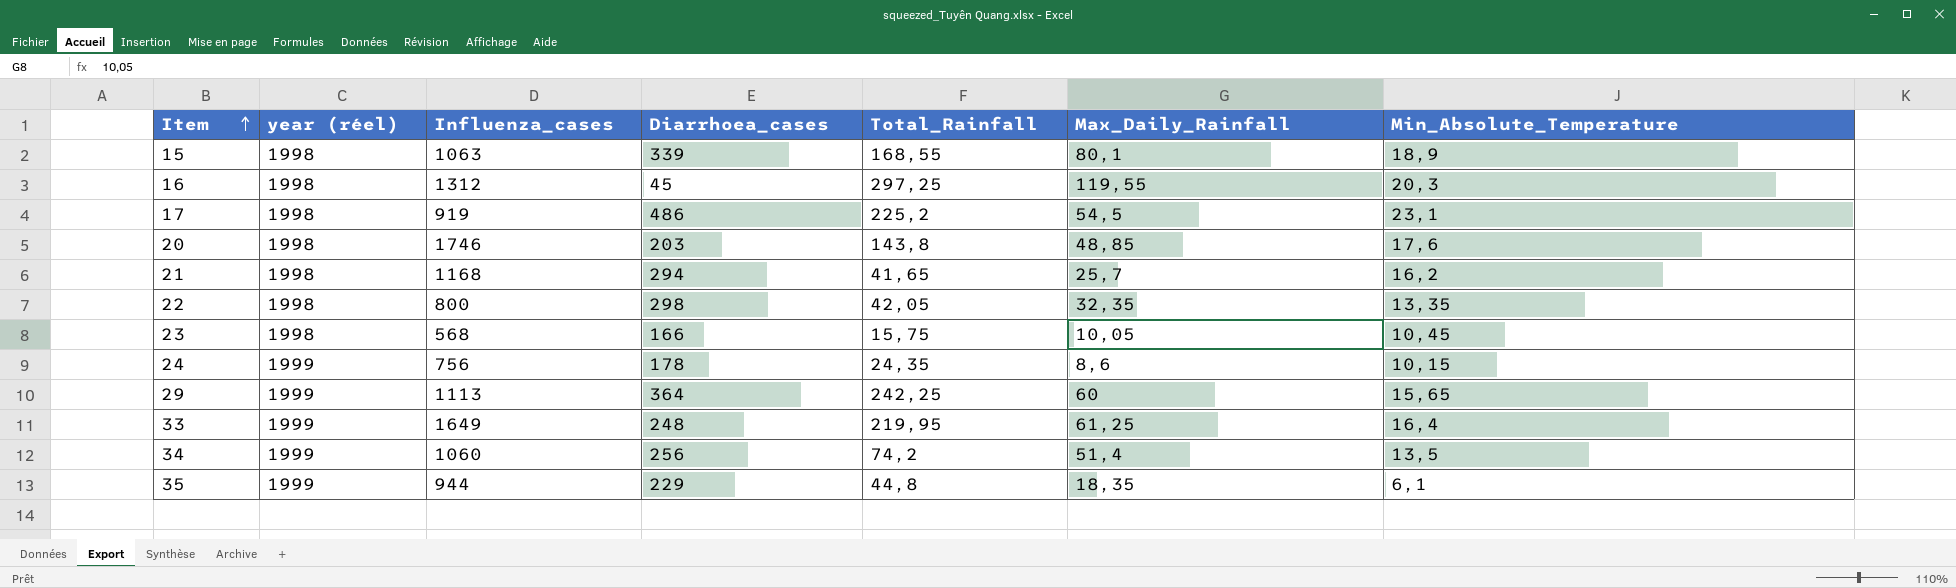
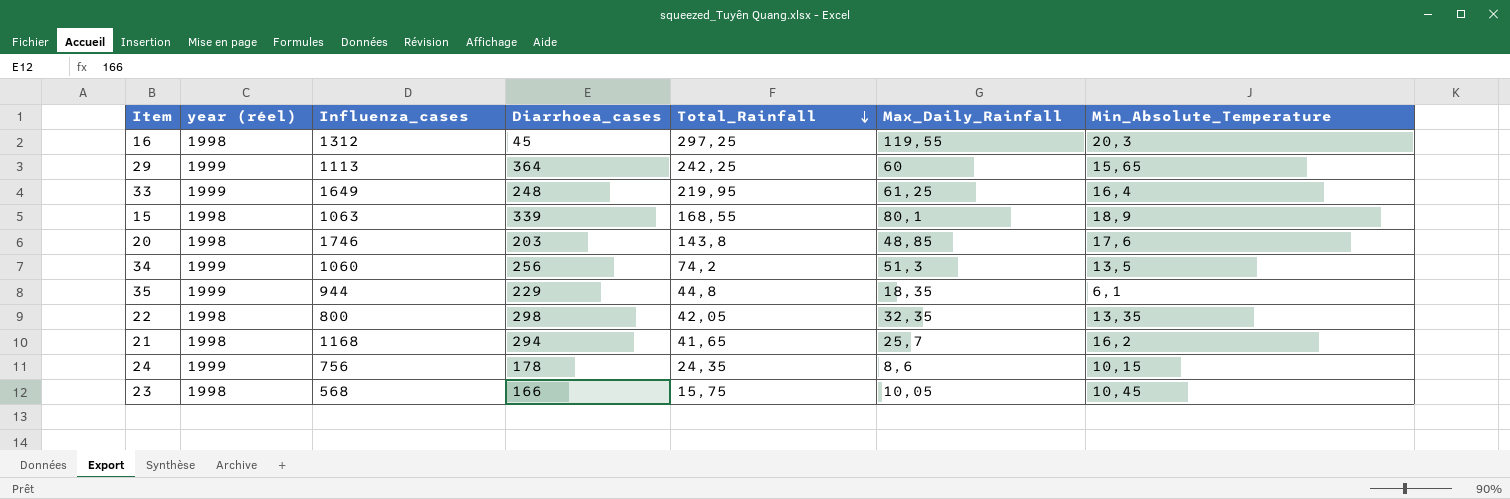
row order: Item ascending -> Total_Rainfall descending
row 17: 1998 | 919 | 486 | 225,2 | 54,5 | 23,1 -> none
34 | Max_Daily_Rainfall: 51,4 -> 51,3

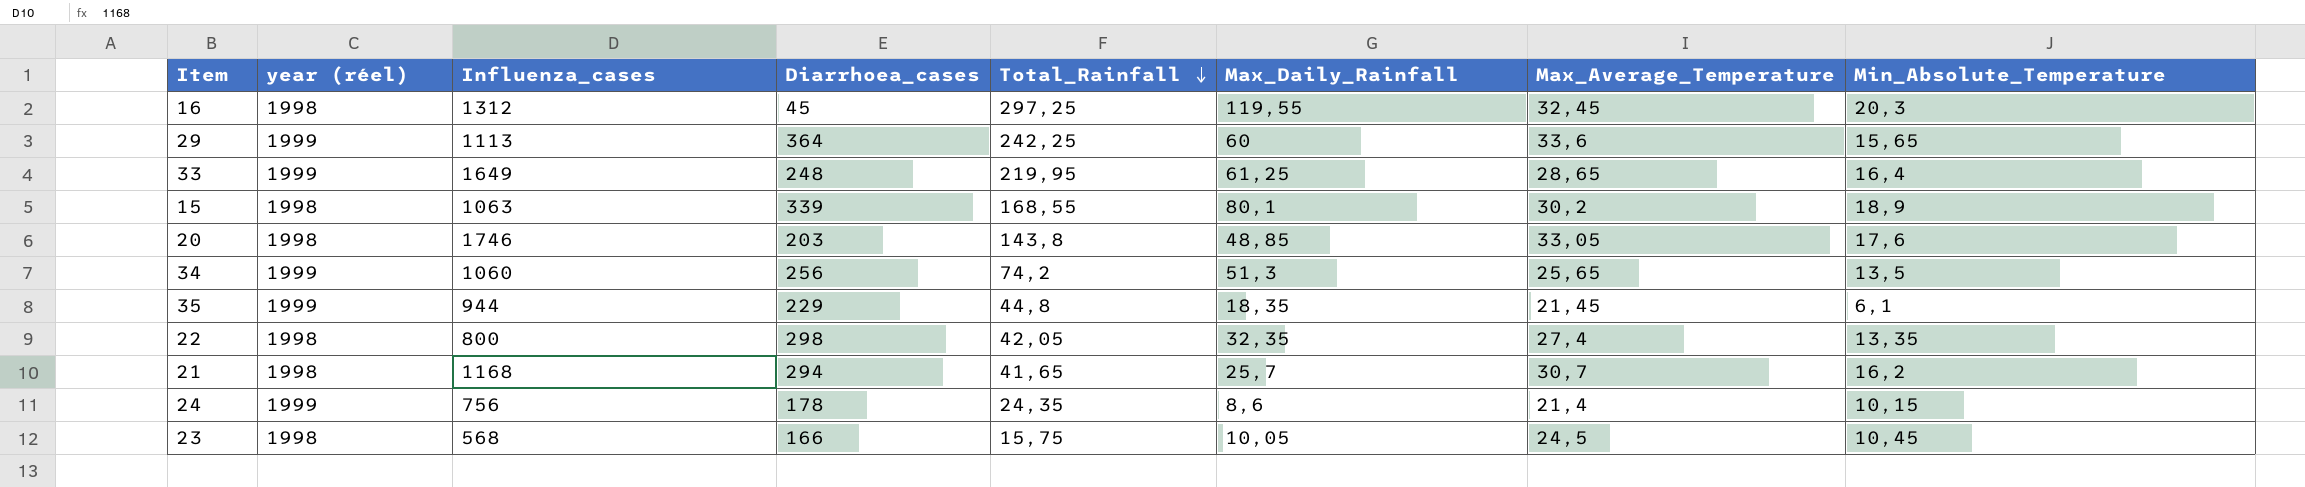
column Max_Average_Temperature | position: none -> 7

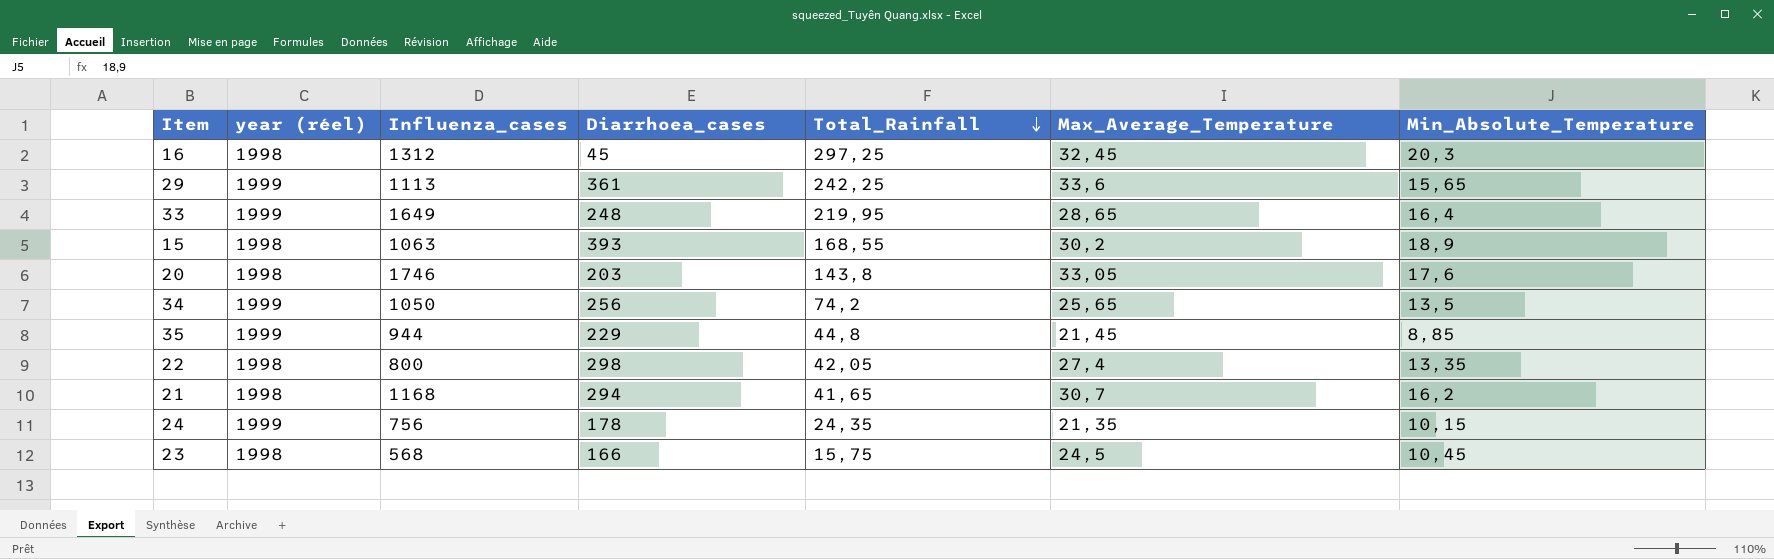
column Max_Daily_Rainfall | position: 6 -> none
29 | Diarrhoea_cases: 364 -> 361
15 | Diarrhoea_cases: 339 -> 393
34 | Influenza_cases: 1060 -> 1050
35 | Min_Absolute_Temperature: 6,1 -> 8,85
24 | Max_Average_Temperature: 21,4 -> 21,35

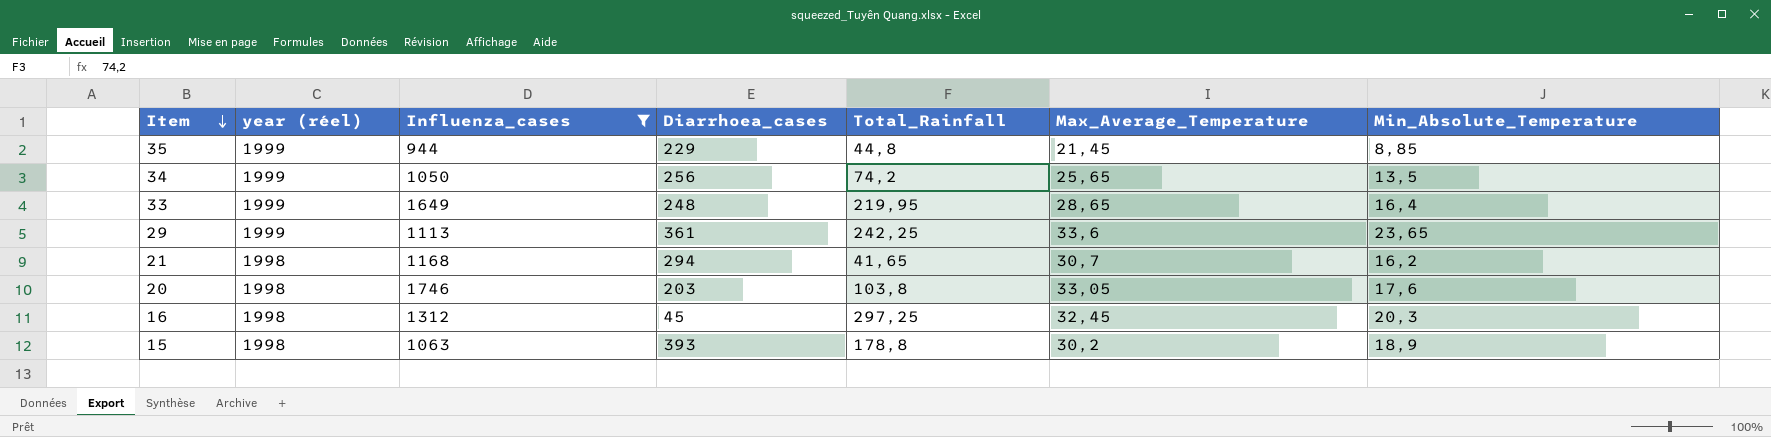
filter: none -> Influenza_cases >= 944
row order: Total_Rainfall descending -> Item descending
29 | Min_Absolute_Temperature: 15,65 -> 23,65
20 | Total_Rainfall: 143,8 -> 103,8
15 | Total_Rainfall: 168,55 -> 178,8

